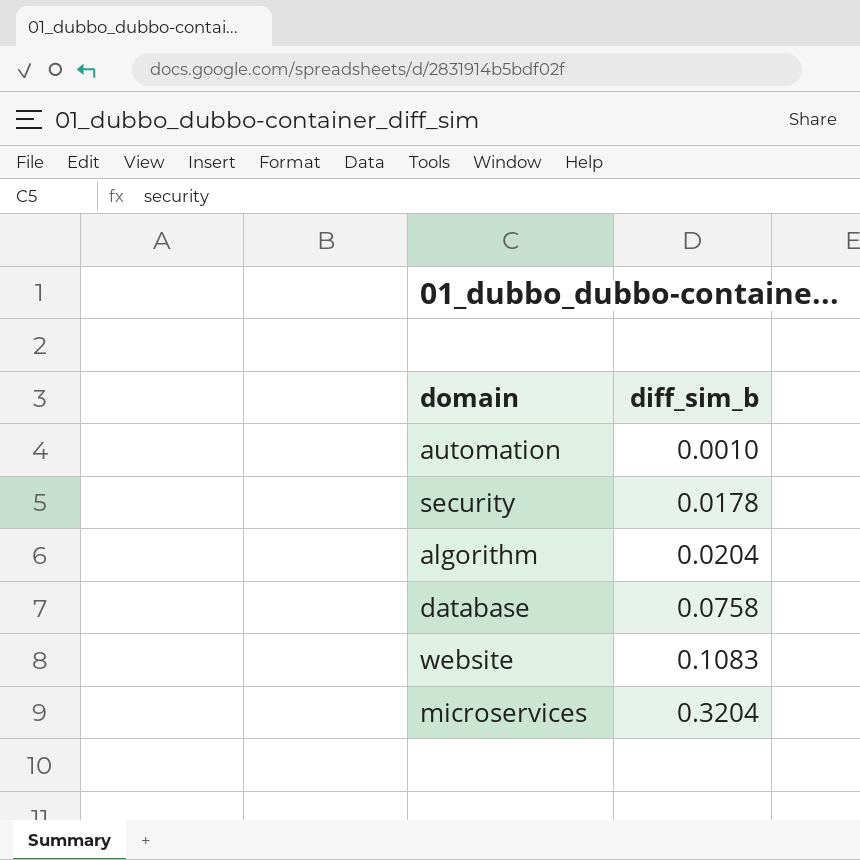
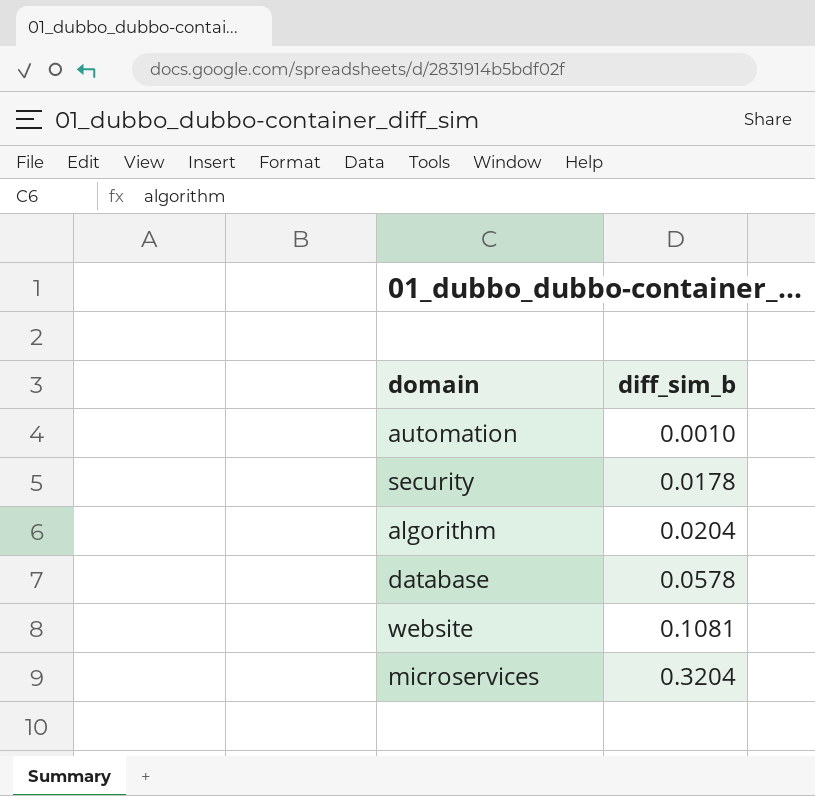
database | diff_sim_b: 0.0758 -> 0.0578
website | diff_sim_b: 0.1083 -> 0.1081

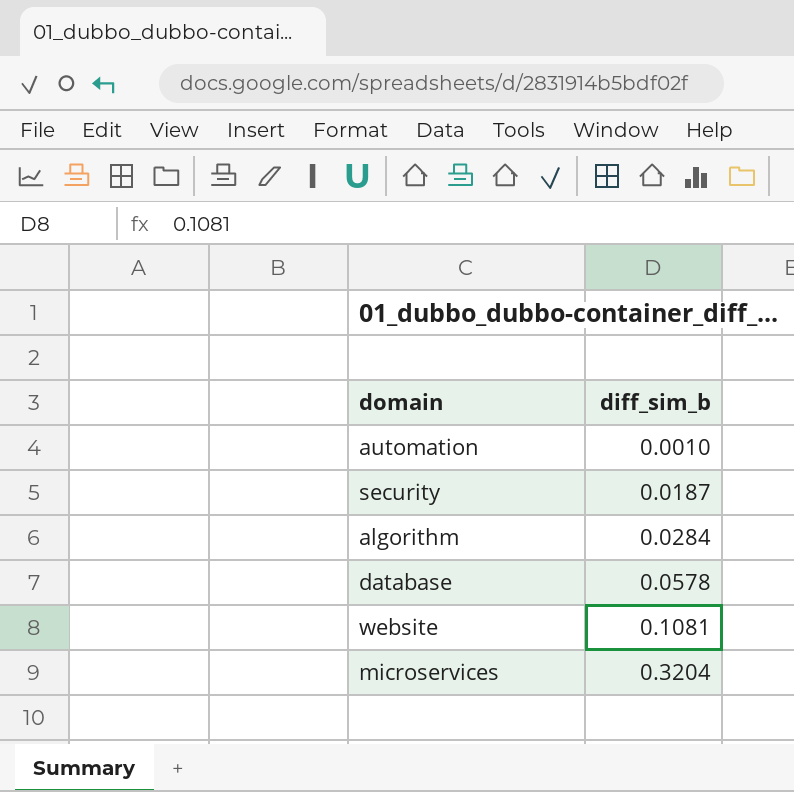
security | diff_sim_b: 0.0178 -> 0.0187
algorithm | diff_sim_b: 0.0204 -> 0.0284

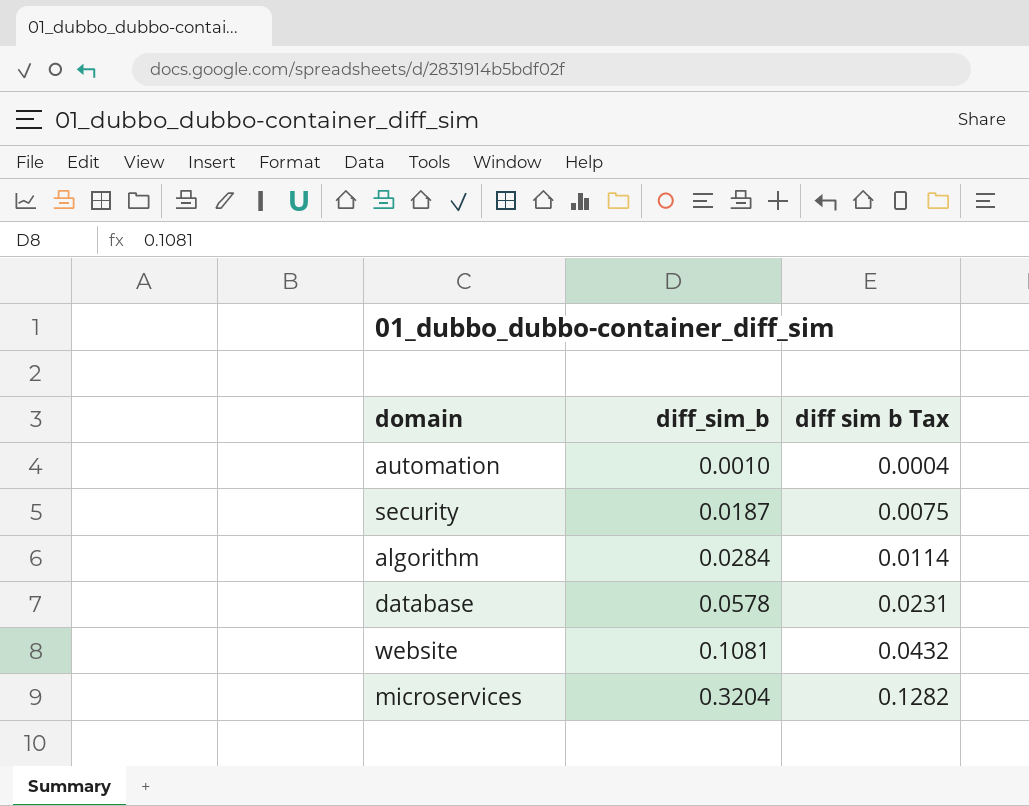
column diff sim b Tax | formula: none -> [diff_sim_b] * 0.4

